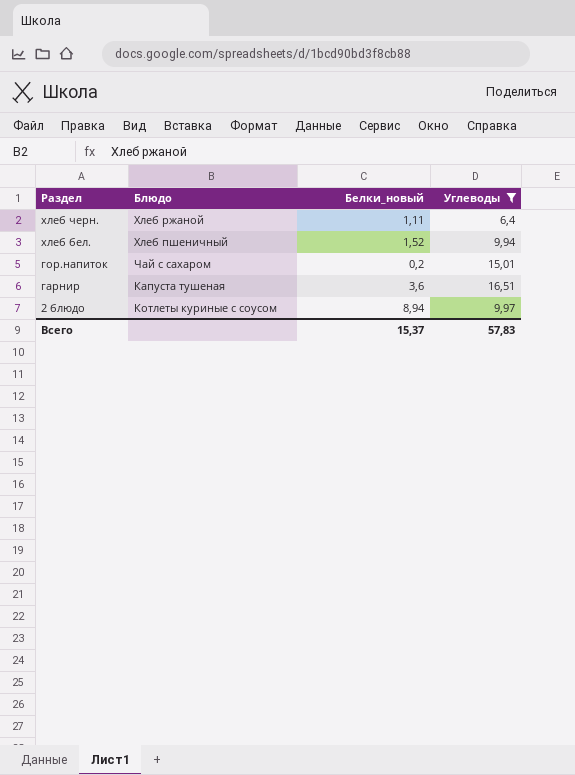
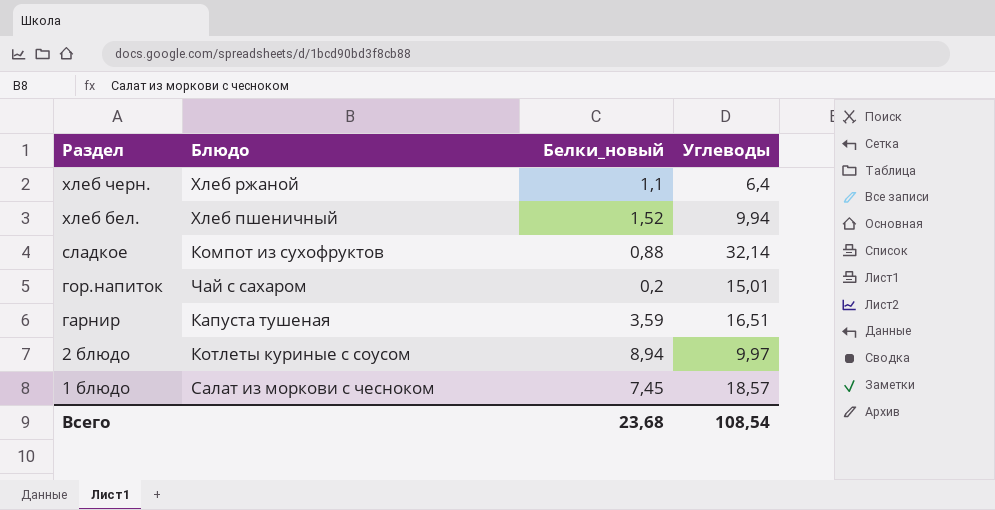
filter: Углеводы <= 16,51 -> none
хлеб черн. | Белки_новый: 1,11 -> 1,1
гарнир | Белки_новый: 3,6 -> 3,59
Всего | Белки_новый: 15,37 -> 23,68
Всего | Углеводы: 57,83 -> 108,54

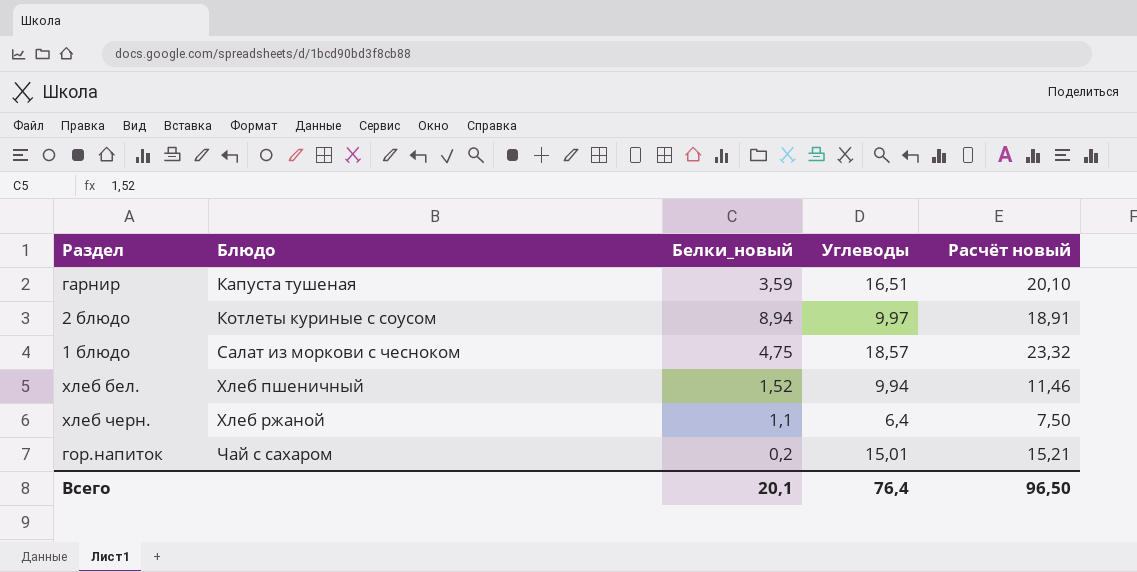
row order: Раздел descending -> Блюдо ascending
column Расчёт новый | formula: none -> [Белки_новый] + [Углеводы]
row сладкое: Компот из сухофруктов | 0,88 | 32,14 -> none
1 блюдо | Белки_новый: 7,45 -> 4,75
Всего | Белки_новый: 23,68 -> 20,1
Всего | Углеводы: 108,54 -> 76,4

